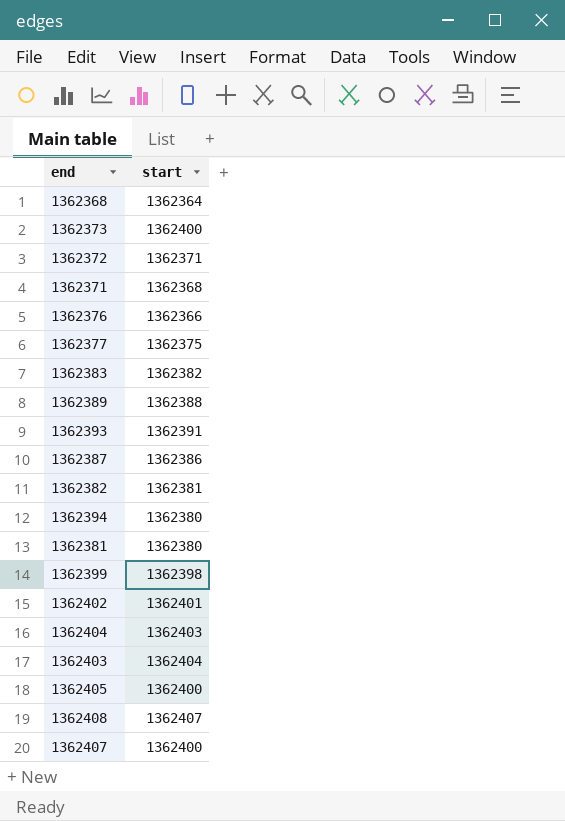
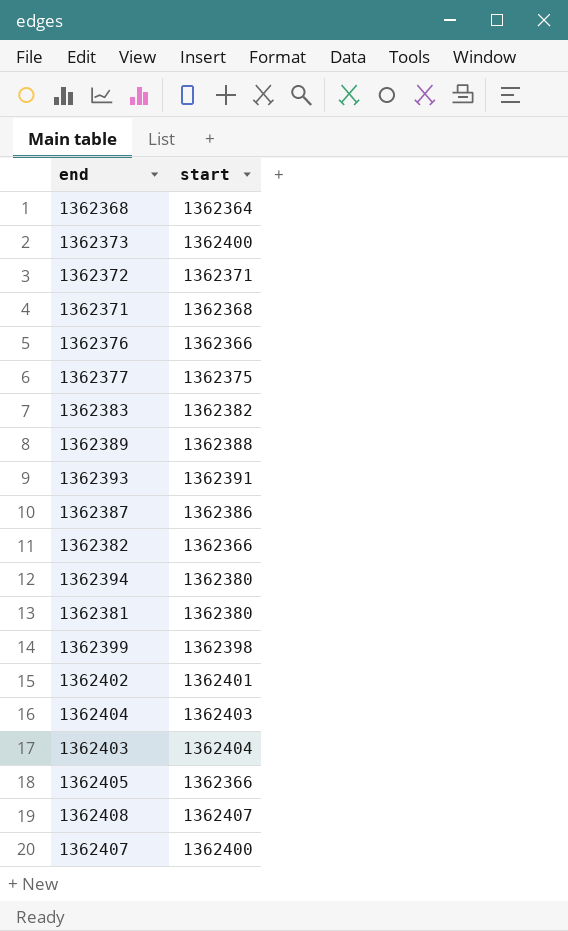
1362382 | start: 1362381 -> 1362366
1362405 | start: 1362400 -> 1362366

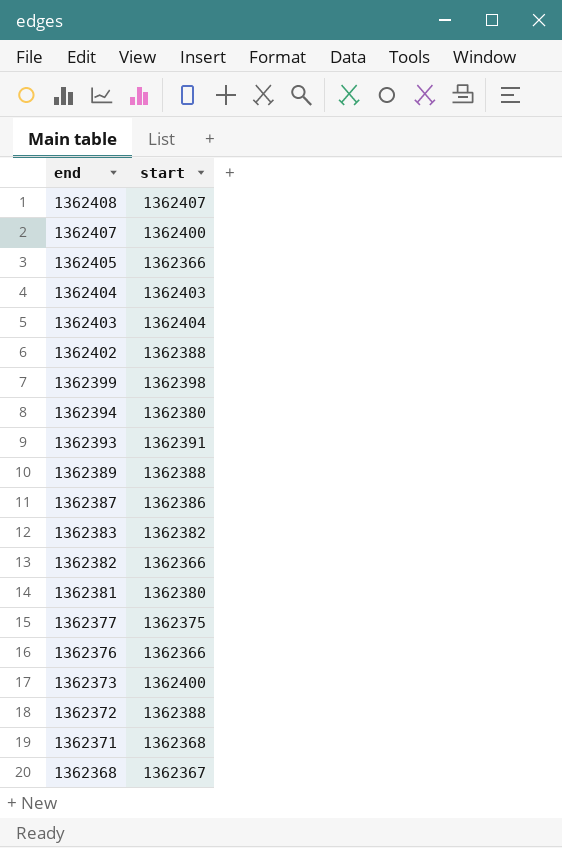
row order: none -> end descending
1362402 | start: 1362401 -> 1362388
1362372 | start: 1362371 -> 1362388
1362368 | start: 1362364 -> 1362367

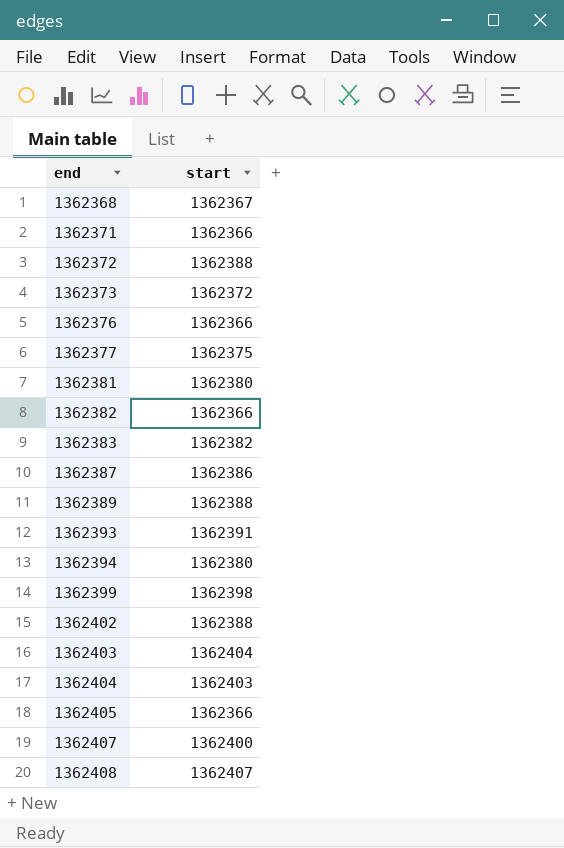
row order: end descending -> end ascending
1362371 | start: 1362368 -> 1362366
1362373 | start: 1362400 -> 1362372

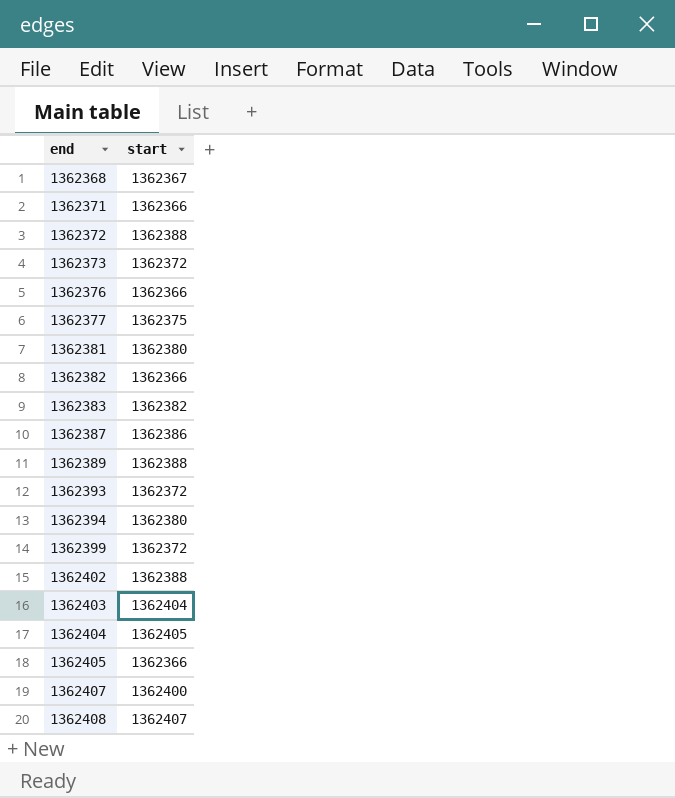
1362393 | start: 1362391 -> 1362372
1362399 | start: 1362398 -> 1362372
1362404 | start: 1362403 -> 1362405

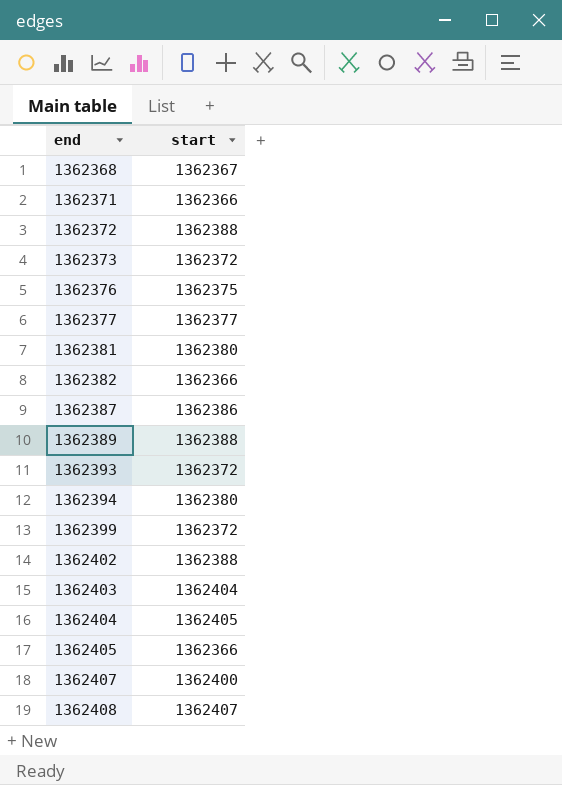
row 1362383: 1362382 -> none
1362376 | start: 1362366 -> 1362375
1362377 | start: 1362375 -> 1362377

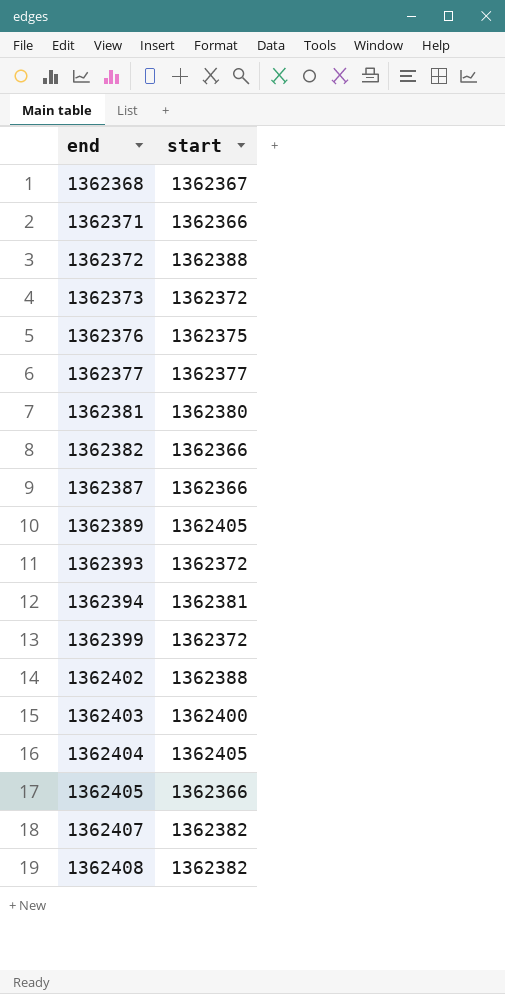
1362387 | start: 1362386 -> 1362366
1362389 | start: 1362388 -> 1362405
1362394 | start: 1362380 -> 1362381
1362403 | start: 1362404 -> 1362400
1362407 | start: 1362400 -> 1362382
1362408 | start: 1362407 -> 1362382

